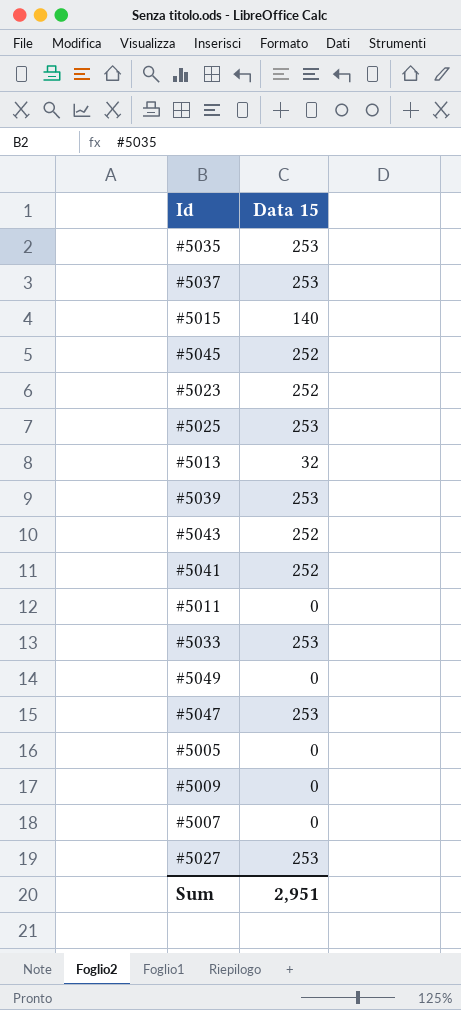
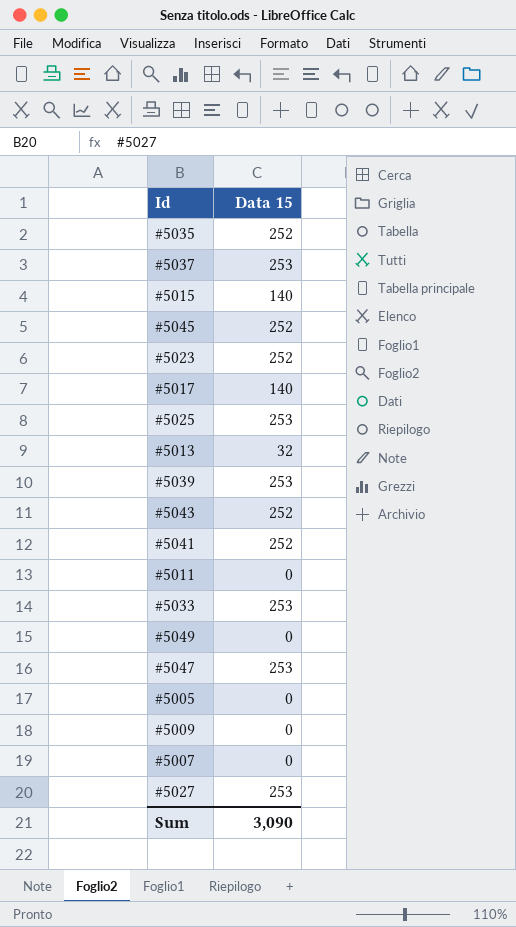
#5035 | Data 15: 253 -> 252
row #5017: none -> 140
Sum | Data 15: 2,951 -> 3,090

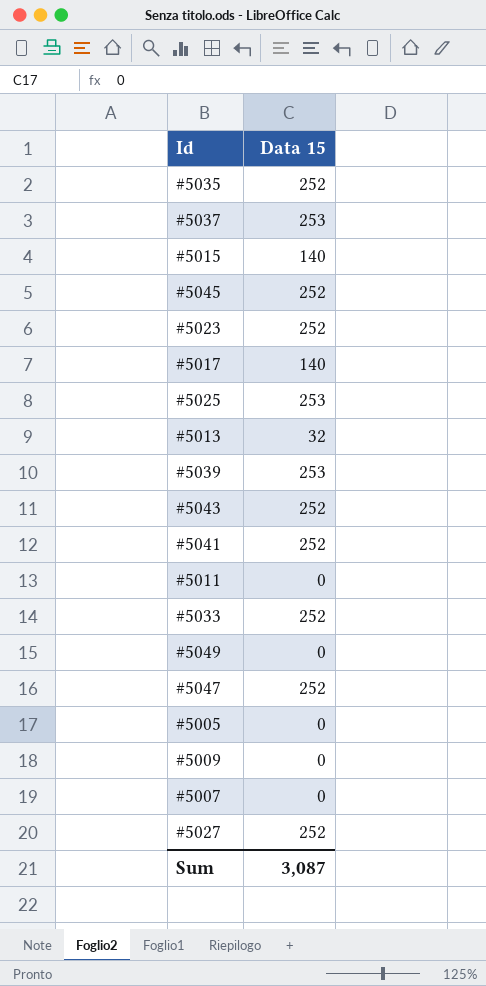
#5033 | Data 15: 253 -> 252
#5047 | Data 15: 253 -> 252
#5027 | Data 15: 253 -> 252
Sum | Data 15: 3,090 -> 3,087

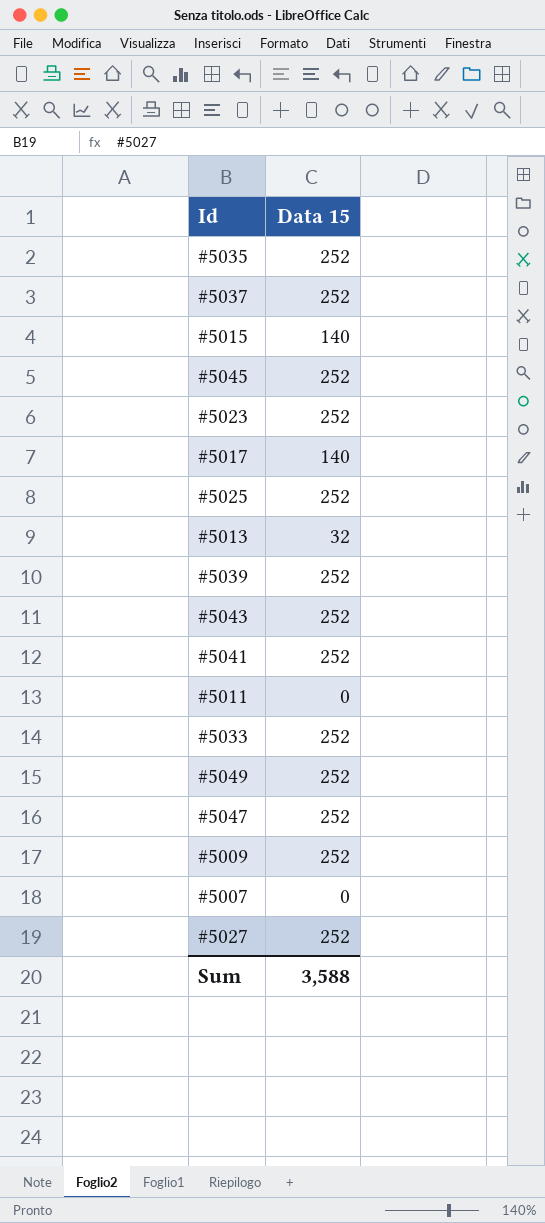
row #5005: 0 -> none
#5037 | Data 15: 253 -> 252
#5025 | Data 15: 253 -> 252
#5039 | Data 15: 253 -> 252
#5049 | Data 15: 0 -> 252
#5009 | Data 15: 0 -> 252
Sum | Data 15: 3,087 -> 3,588

